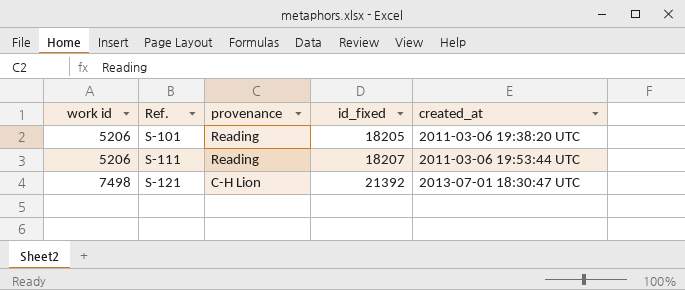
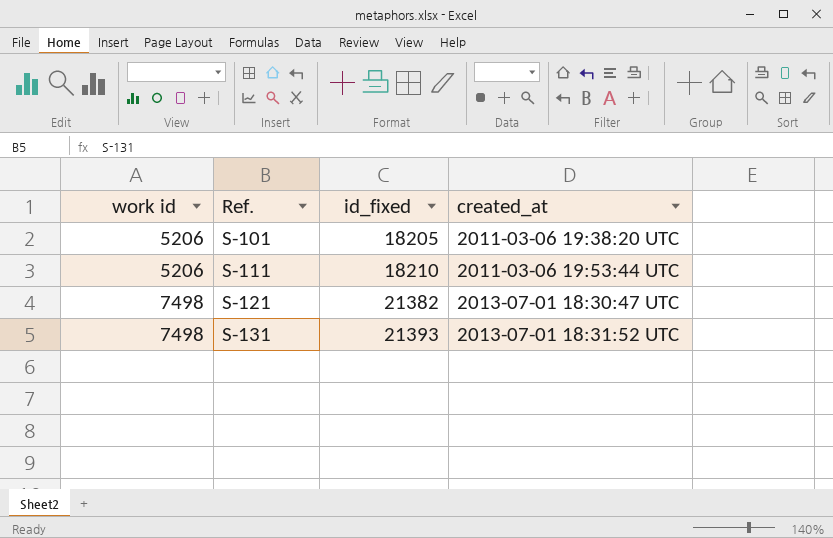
column provenance | position: 3 -> none
S-111 | id_fixed: 18207 -> 18210
S-121 | id_fixed: 21392 -> 21382
row S-131: none -> 7498 | 21393 | 2013-07-01 18:31:52 UTC

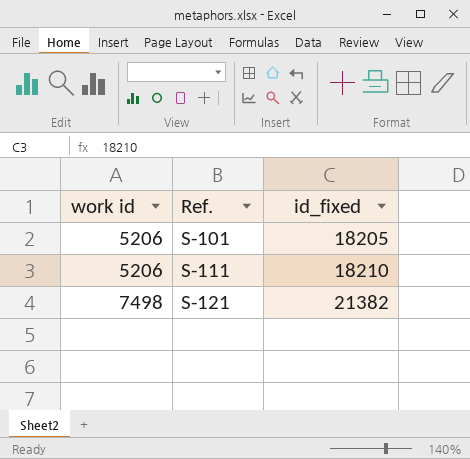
column created_at | position: 4 -> none
row S-131: 7498 | 21393 | 2013-07-01 18:31:52 UTC -> none

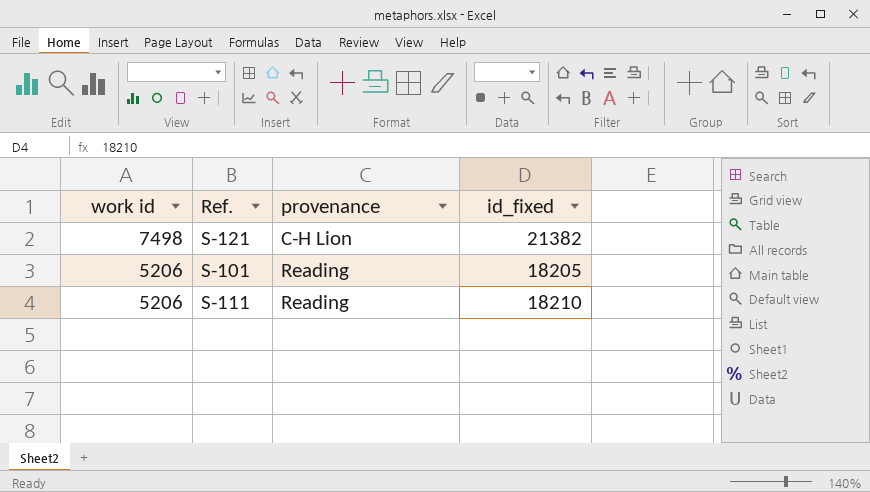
row order: work id ascending -> work id descending
column provenance | position: none -> 3

